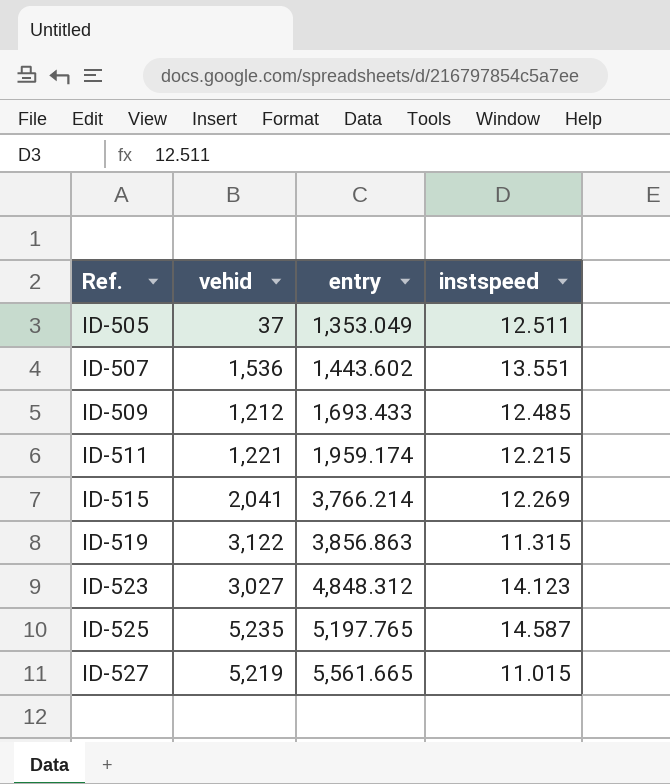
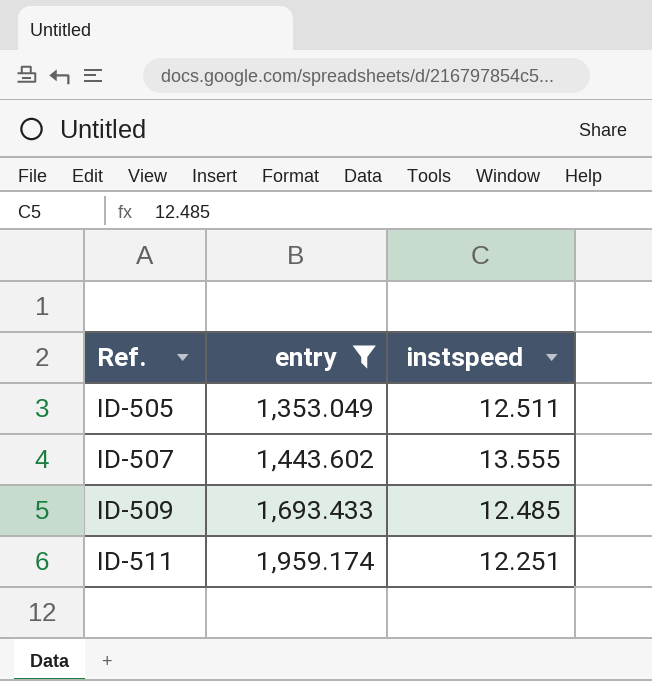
filter: none -> entry <= 1,959.174
column vehid | position: 2 -> none
ID-507 | instspeed: 13.551 -> 13.555
ID-511 | instspeed: 12.215 -> 12.251

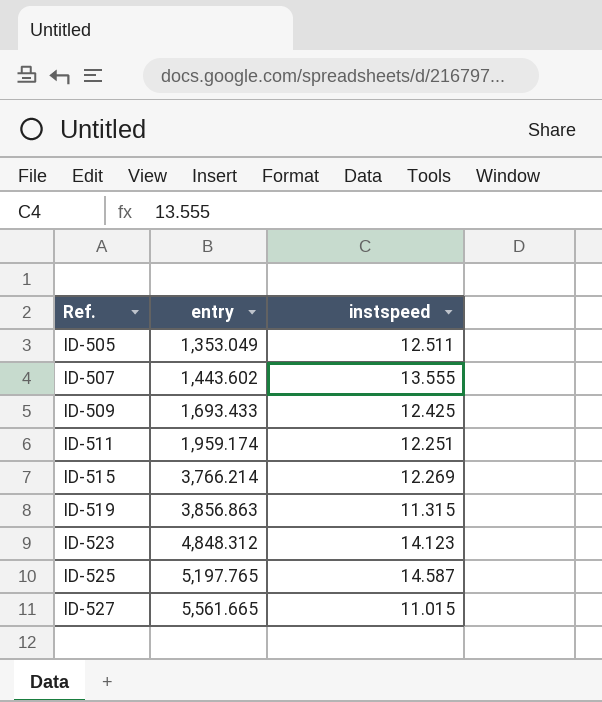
filter: entry <= 1,959.174 -> none
ID-509 | instspeed: 12.485 -> 12.425

